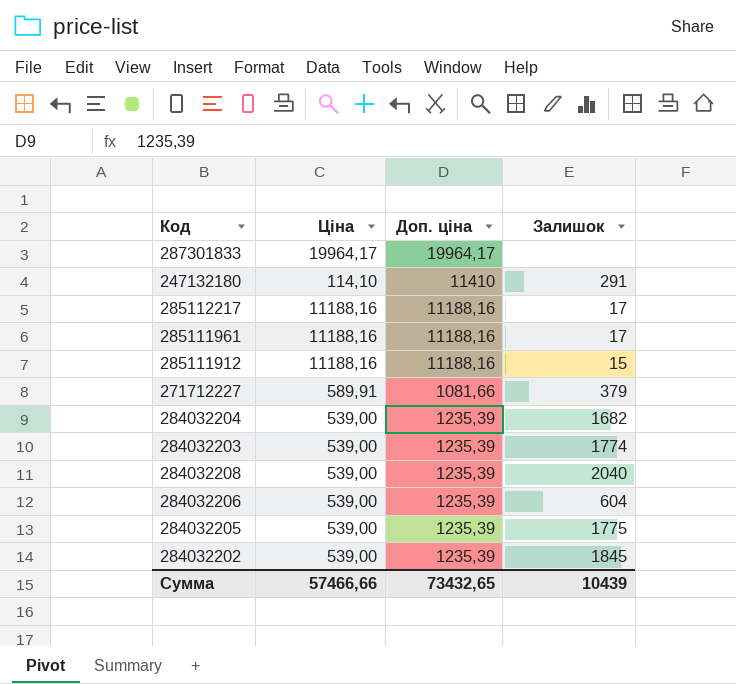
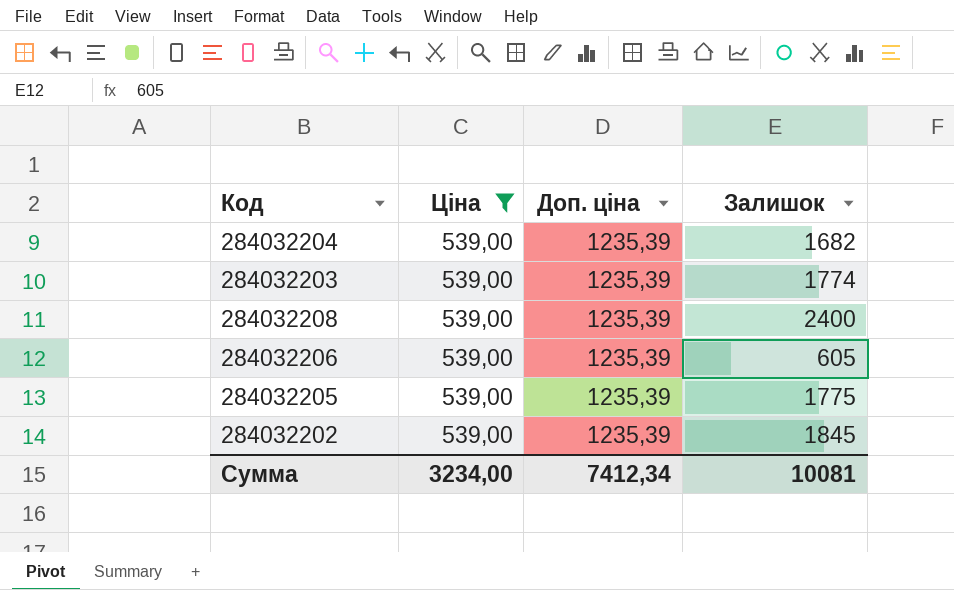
filter: none -> Ціна = 539,00
284032208 | Залишок: 2040 -> 2400
284032206 | Залишок: 604 -> 605
Сумма | Ціна: 57466,66 -> 3234,00
Сумма | Доп. ціна: 73432,65 -> 7412,34
Сумма | Залишок: 10439 -> 10081

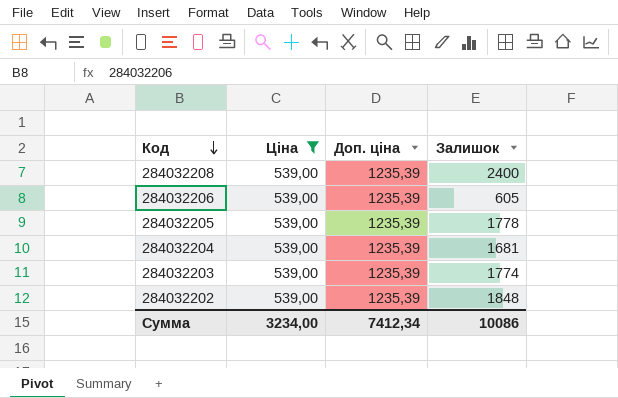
row order: none -> Код descending
284032205 | Залишок: 1775 -> 1778
284032204 | Залишок: 1682 -> 1681
284032202 | Залишок: 1845 -> 1848
Сумма | Залишок: 10081 -> 10086

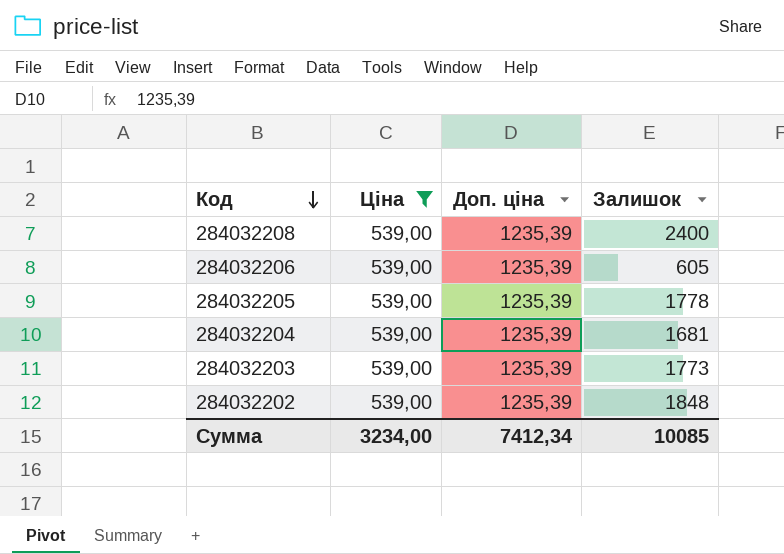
284032203 | Залишок: 1774 -> 1773
Сумма | Залишок: 10086 -> 10085

